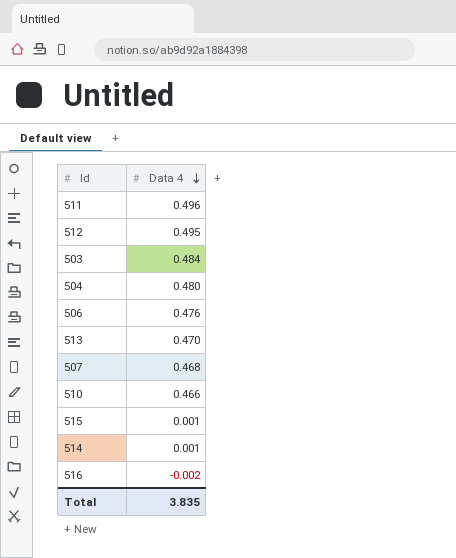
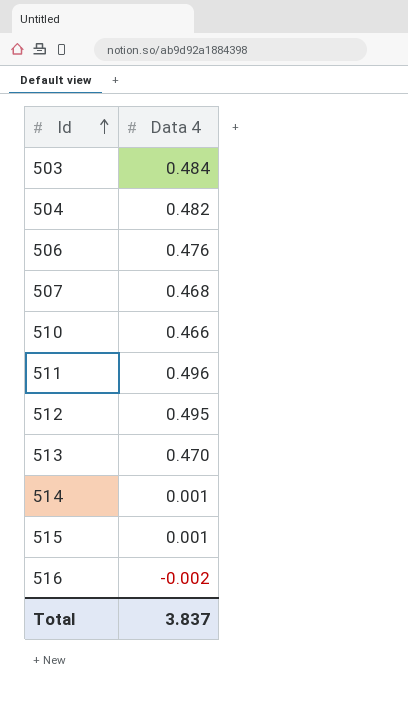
row order: Data 4 descending -> Id ascending
504 | Data 4: 0.480 -> 0.482
Total | Data 4: 3.835 -> 3.837

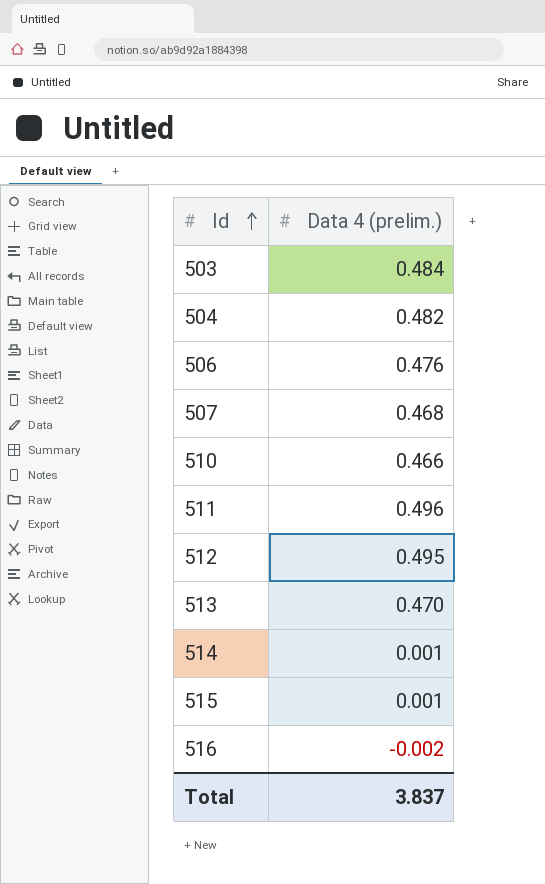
column name: Data 4 -> Data 4 (prelim.)

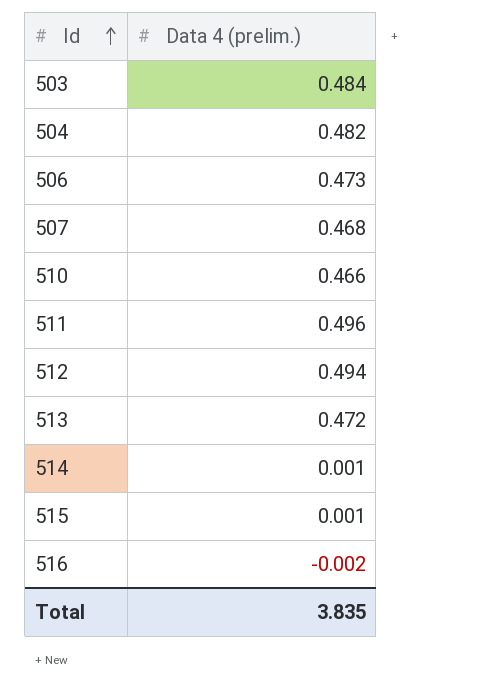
506 | Data 4 (prelim.): 0.476 -> 0.473
512 | Data 4 (prelim.): 0.495 -> 0.494
513 | Data 4 (prelim.): 0.470 -> 0.472
Total | Data 4 (prelim.): 3.837 -> 3.835

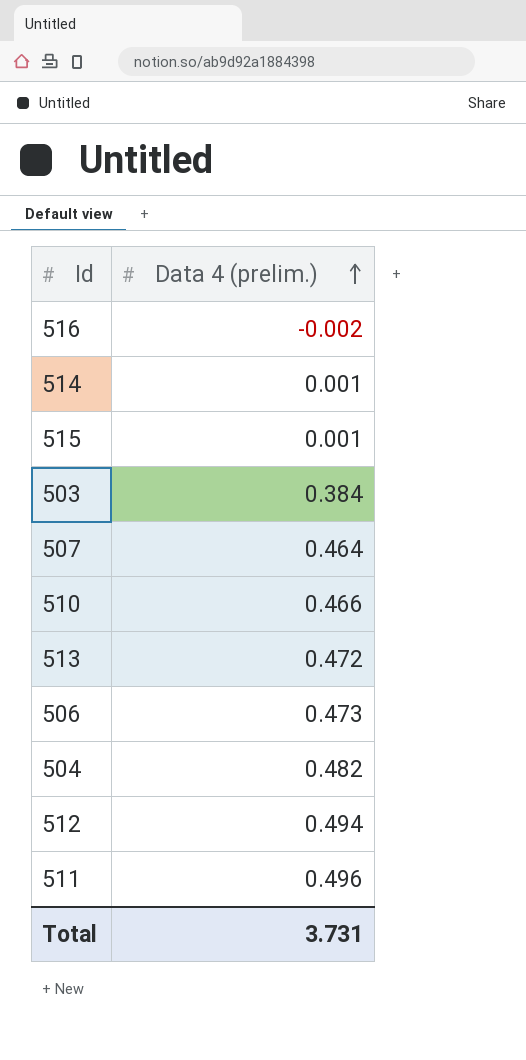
row order: Id ascending -> Data 4 (prelim.) ascending
503 | Data 4 (prelim.): 0.484 -> 0.384
507 | Data 4 (prelim.): 0.468 -> 0.464
Total | Data 4 (prelim.): 3.835 -> 3.731

